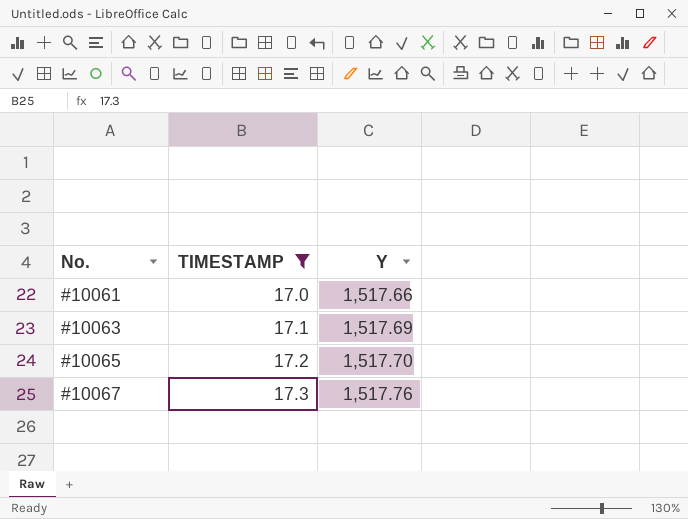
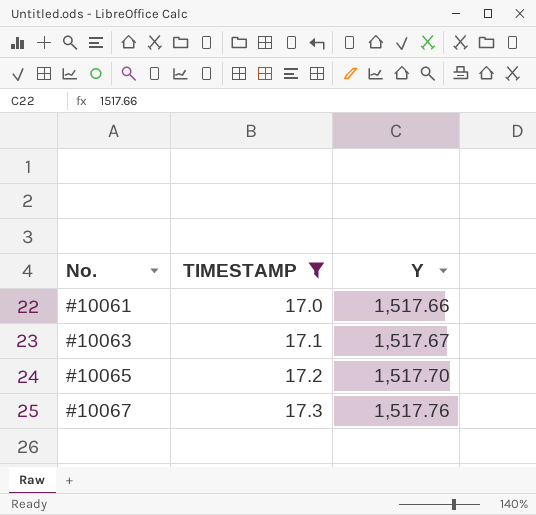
#10063 | Y: 1,517.69 -> 1,517.67

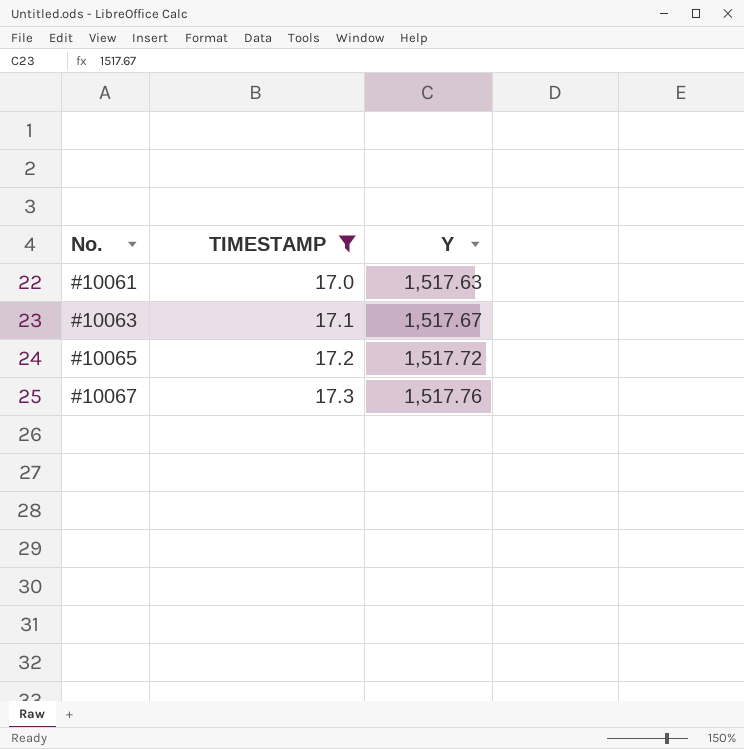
#10061 | Y: 1,517.66 -> 1,517.63
#10065 | Y: 1,517.70 -> 1,517.72

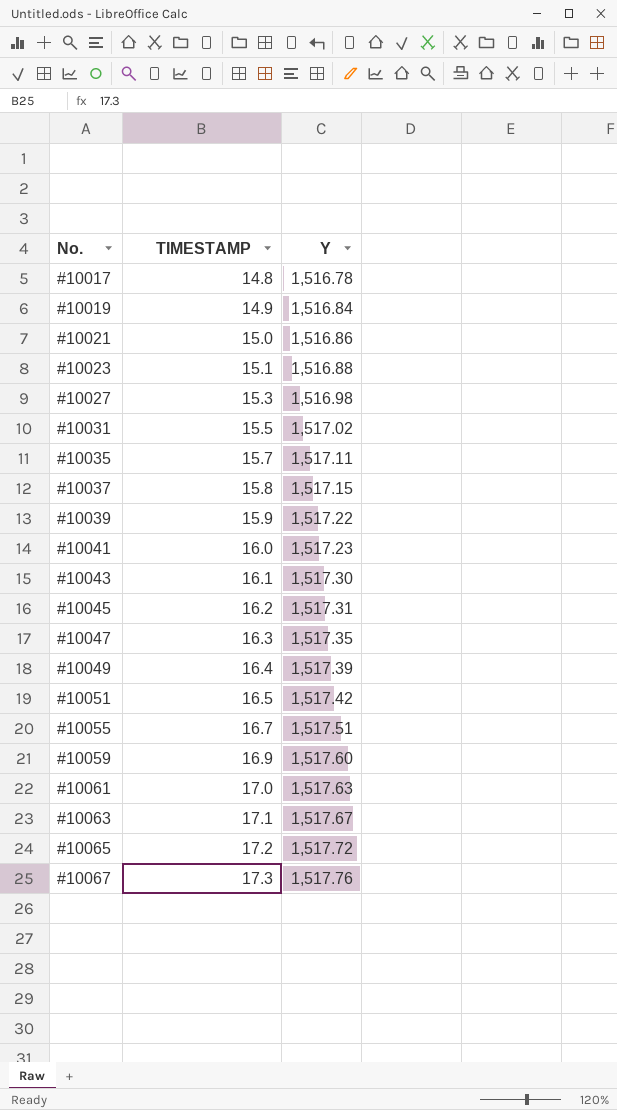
filter: TIMESTAMP >= 17.0 -> none

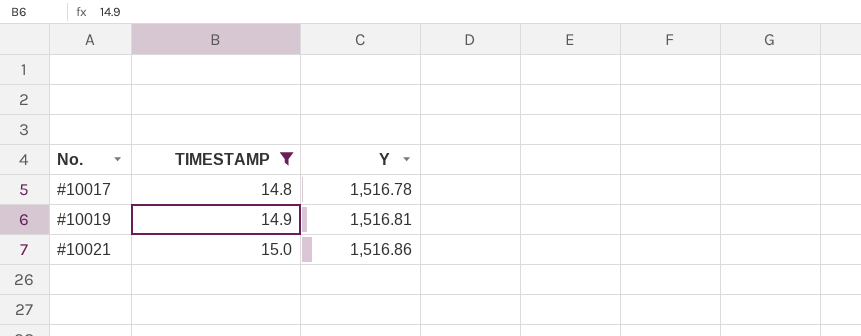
filter: none -> TIMESTAMP <= 15.0
#10019 | Y: 1,516.84 -> 1,516.81

